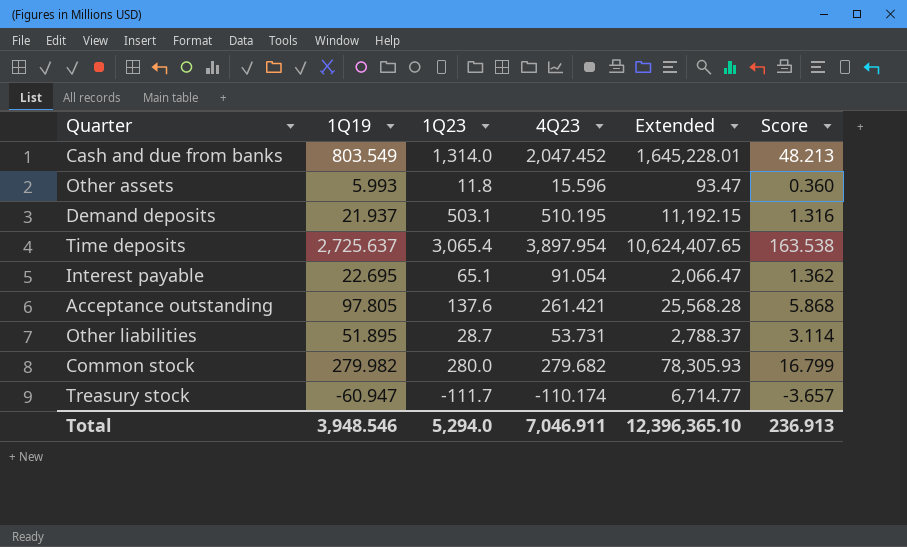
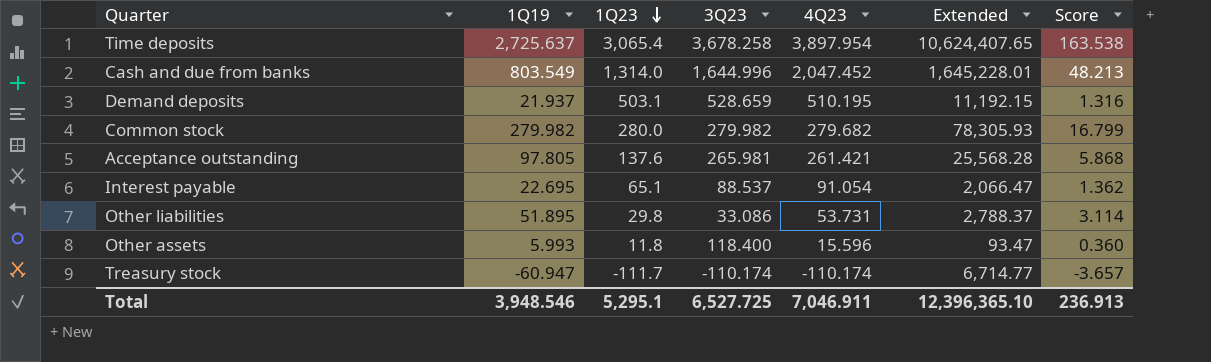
row order: none -> 1Q23 descending
column 3Q23 | position: none -> 4
Other liabilities | 1Q23: 28.7 -> 29.8
Total | 1Q23: 5,294.0 -> 5,295.1

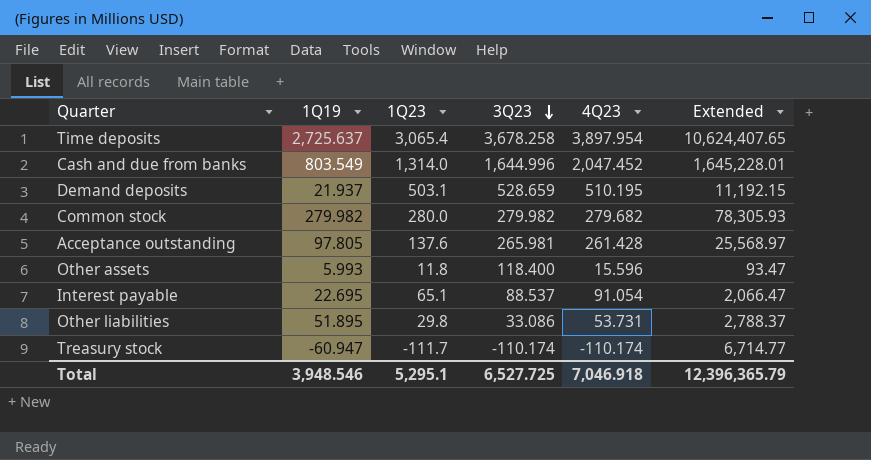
row order: 1Q23 descending -> 3Q23 descending
column Score | formula: [1Q19] * 0.06 -> none
Acceptance outstanding | 4Q23: 261.421 -> 261.428
Acceptance outstanding | Extended: 25,568.28 -> 25,568.97
Total | 4Q23: 7,046.911 -> 7,046.918
Total | Extended: 12,396,365.10 -> 12,396,365.79

